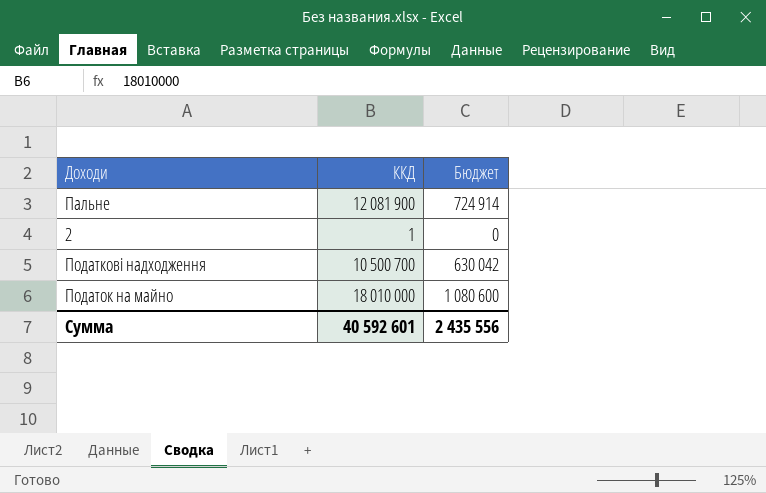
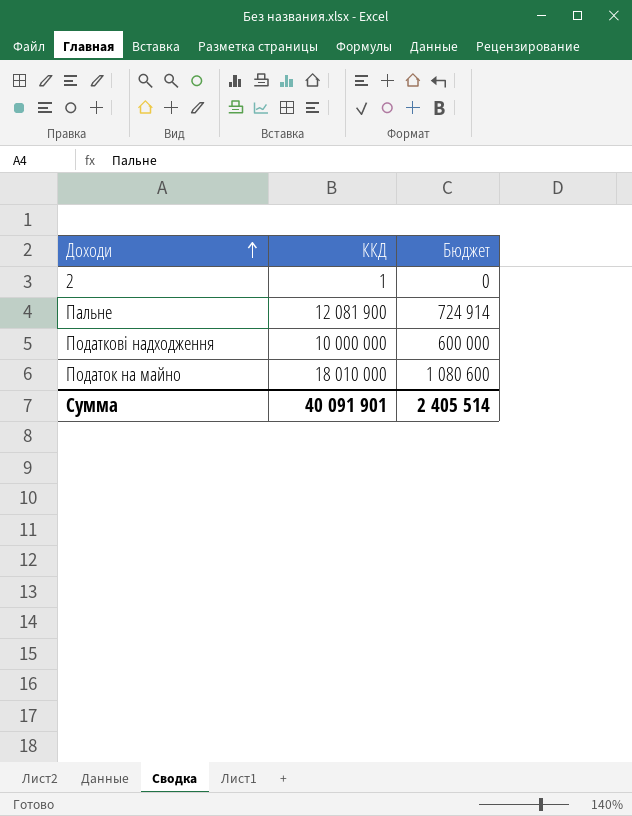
row order: none -> Доходи ascending
Податкові надходження | ККД: 10 500 700 -> 10 000 000
Податкові надходження | Бюджет: 630 042 -> 600 000
Сумма | ККД: 40 592 601 -> 40 091 901
Сумма | Бюджет: 2 435 556 -> 2 405 514

